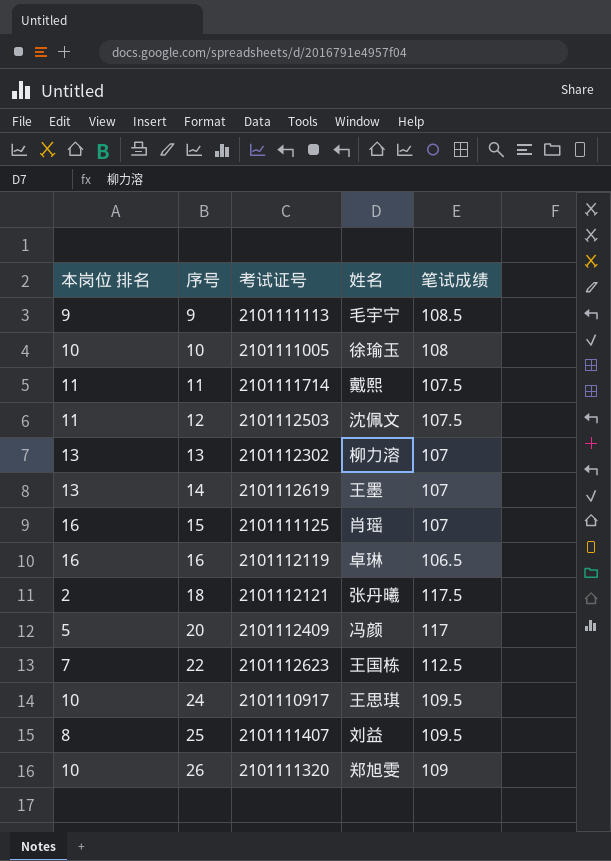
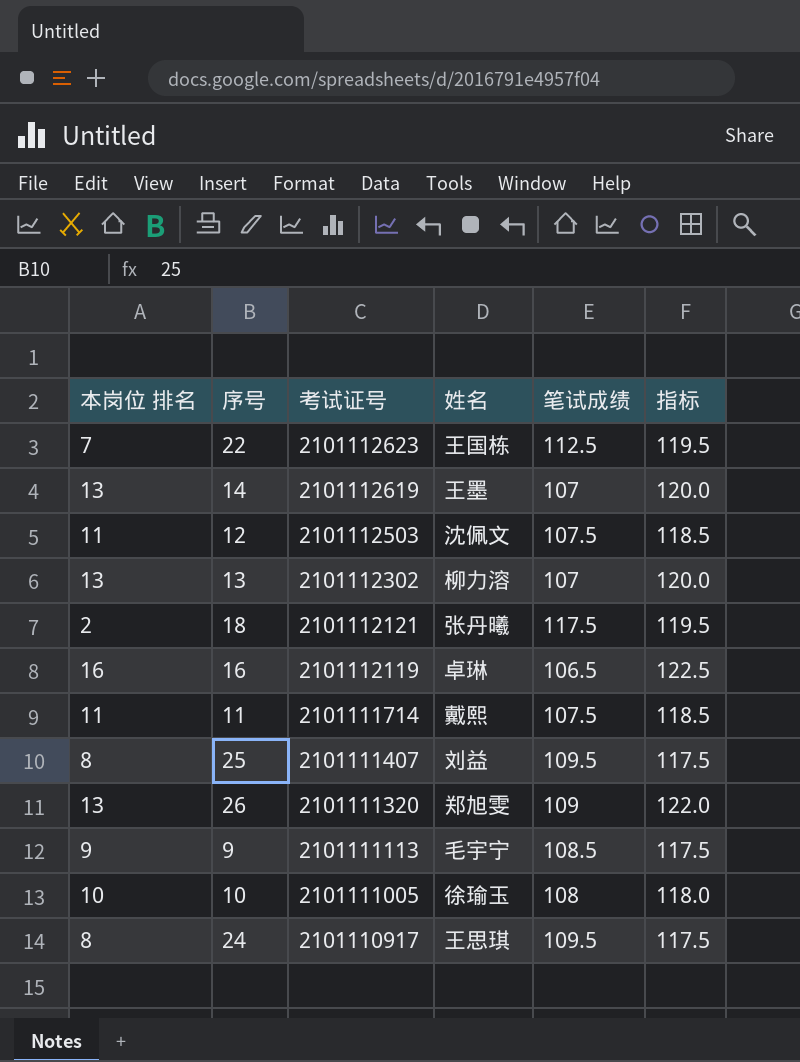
row order: 序号 ascending -> 考试证号 descending
column 指标 | formula: none -> [本岗位 排名] + [笔试成绩]
row 15: 16 | 2101111125 | 肖瑶 | 107 -> none
row 20: 5 | 2101112409 | 冯颜 | 117 -> none
26 | 本岗位 排名: 10 -> 13
24 | 本岗位 排名: 10 -> 8

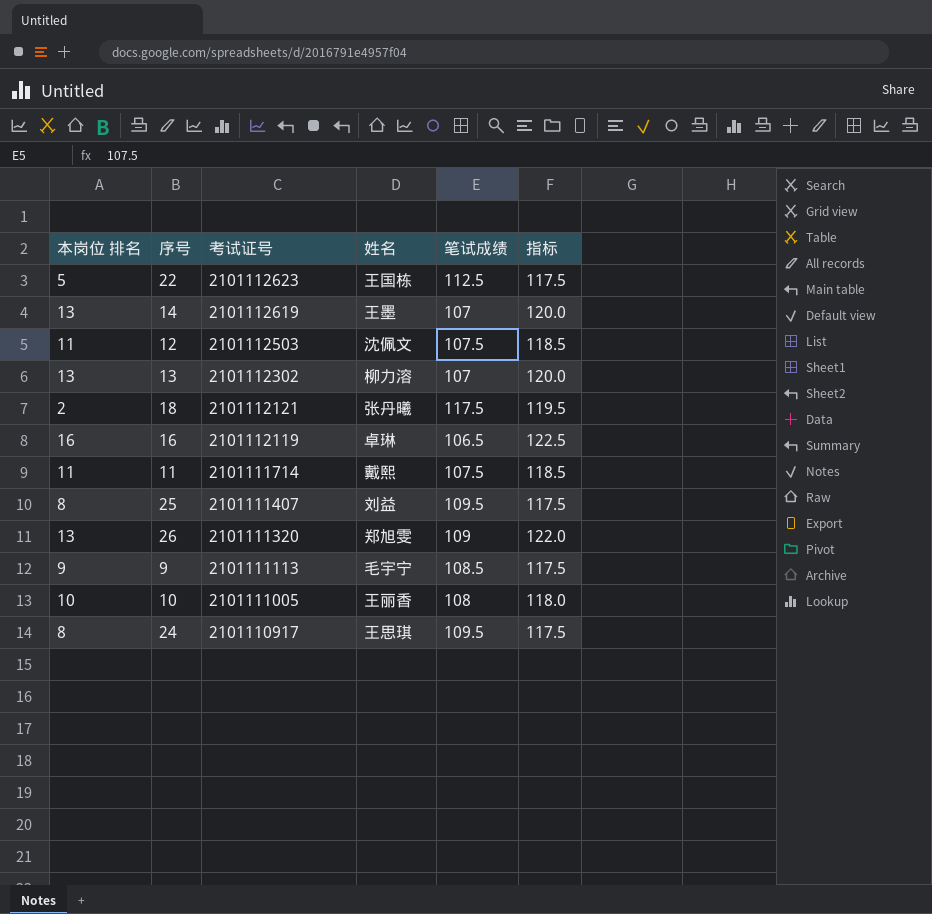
22 | 本岗位 排名: 7 -> 5
22 | 指标: 119.5 -> 117.5
10 | 姓名: 徐瑜玉 -> 王丽香

